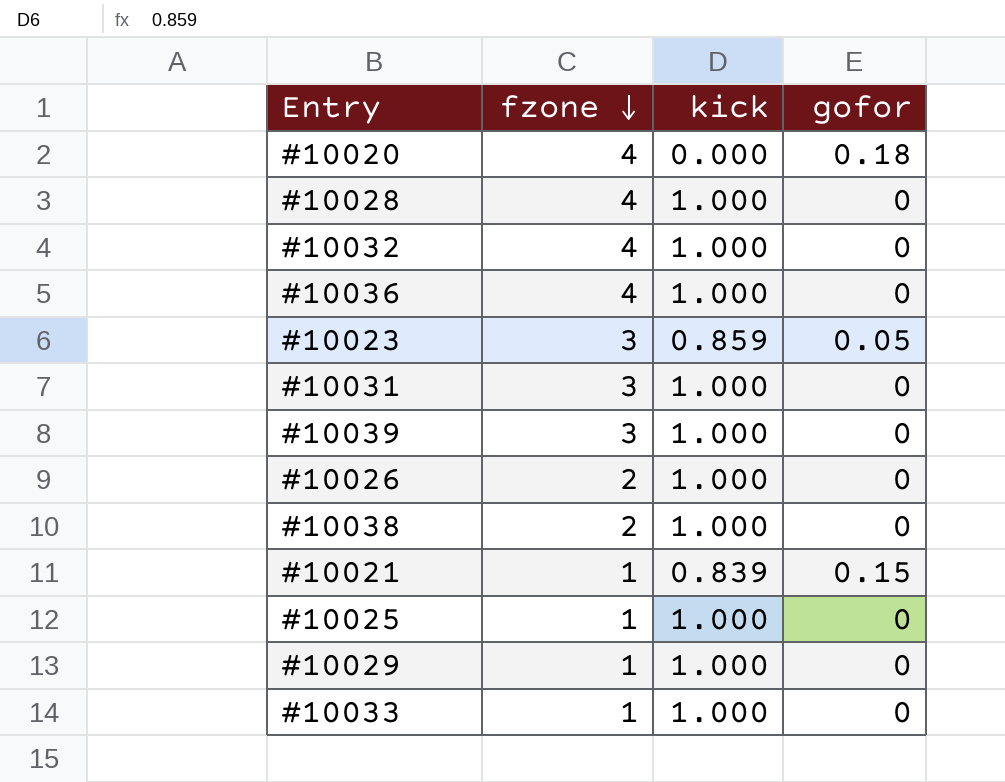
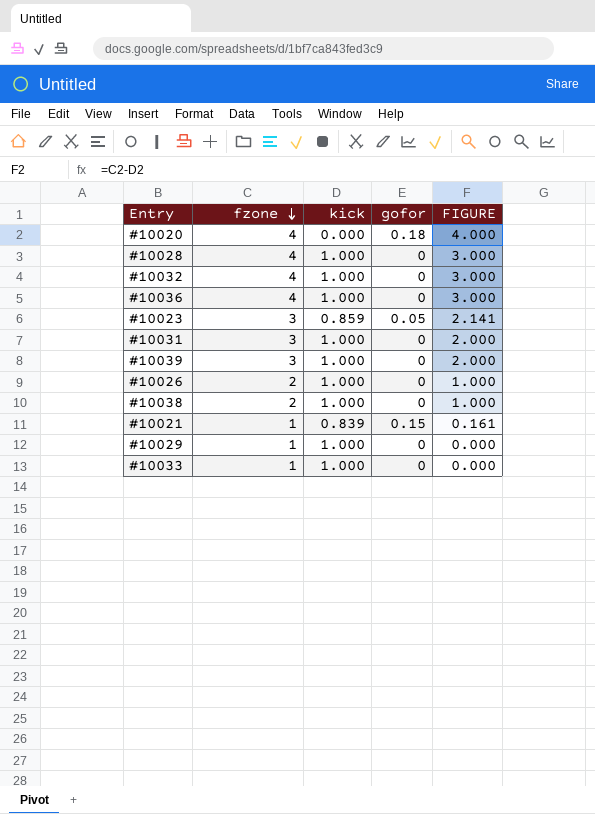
column FIGURE | formula: none -> [fzone] - [kick]
row #10025: 1 | 1.000 | 0 -> none

